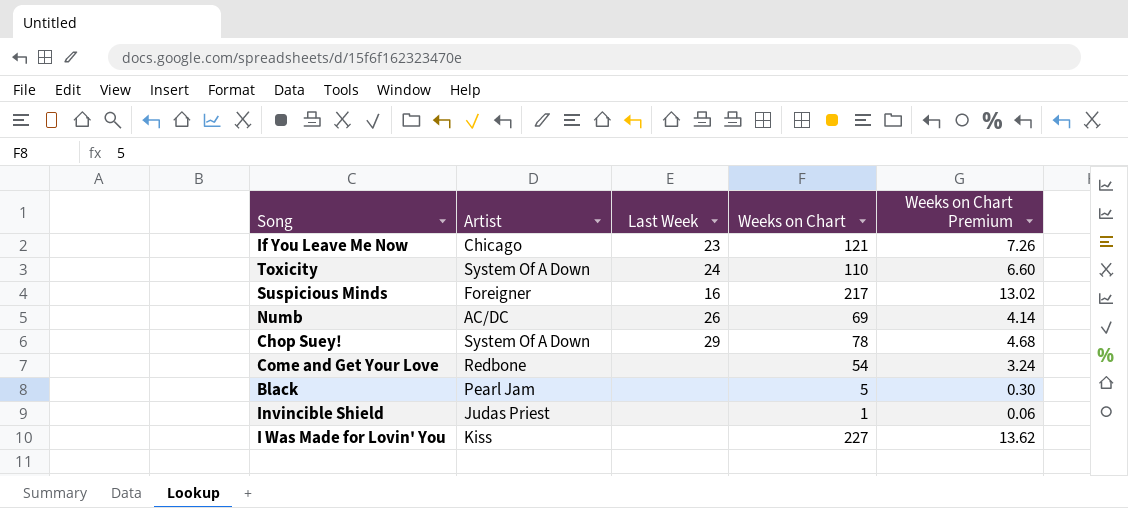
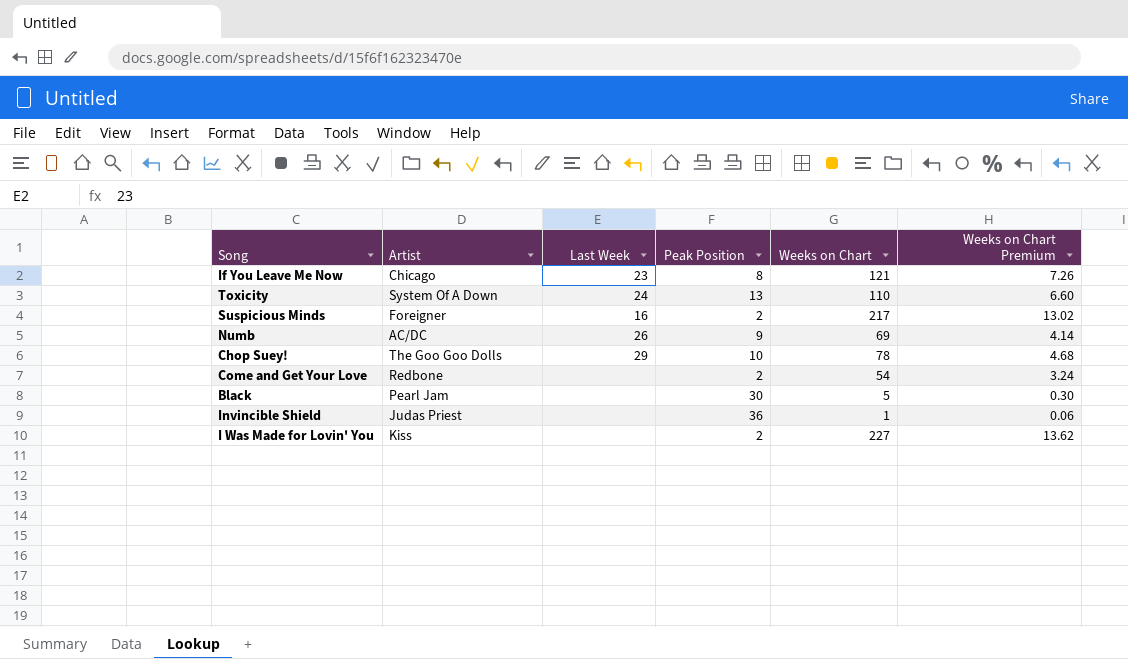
column Peak Position | position: none -> 4
Chop Suey! | Artist: System Of A Down -> The Goo Goo Dolls

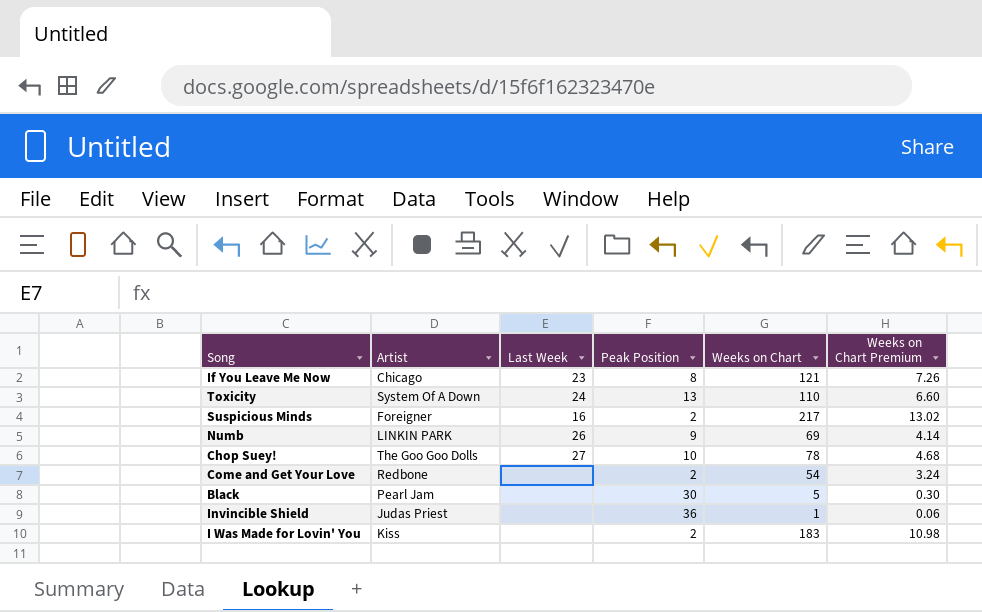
Numb | Artist: AC/DC -> LINKIN PARK
Chop Suey! | Last Week: 29 -> 27
I Was Made for Lovin' You | Weeks on Chart: 227 -> 183
I Was Made for Lovin' You | Weeks on Chart Premium: 13.62 -> 10.98

